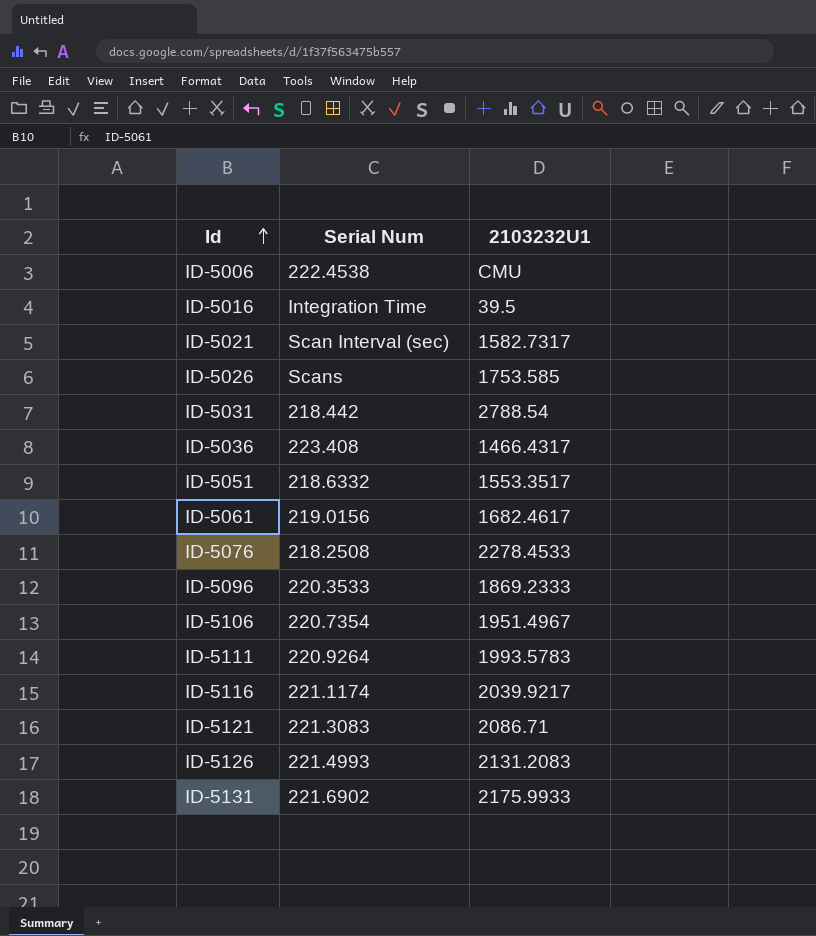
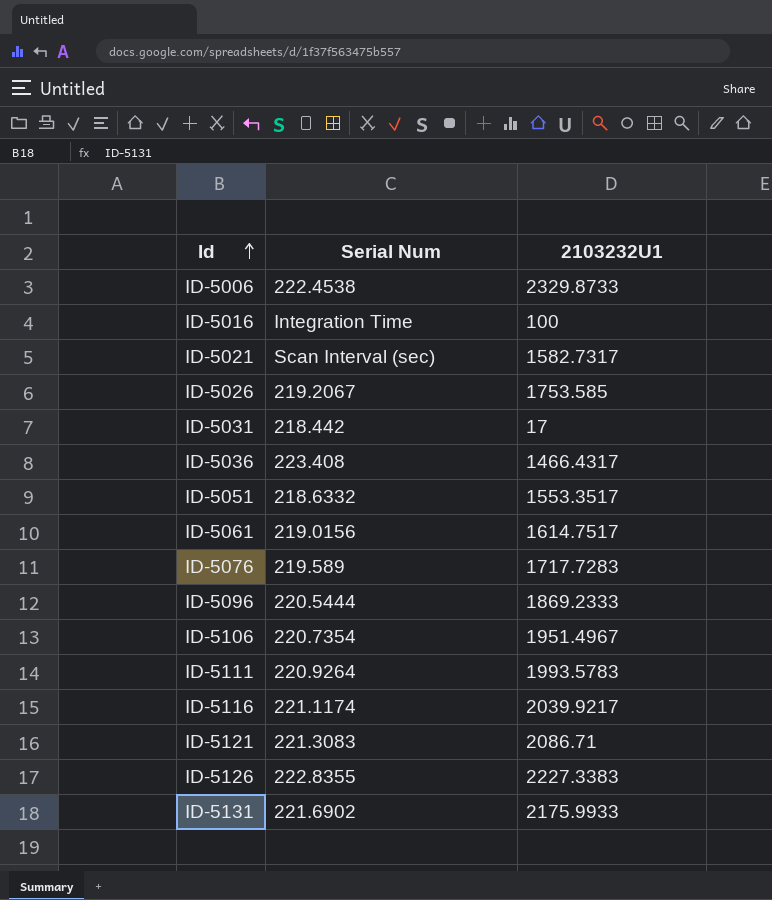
ID-5006 | 2103232U1: CMU -> 2329.8733
ID-5016 | 2103232U1: 39.5 -> 100
ID-5026 | Serial Num: Scans -> 219.2067
ID-5031 | 2103232U1: 2788.54 -> 17
ID-5061 | 2103232U1: 1682.4617 -> 1614.7517
ID-5076 | Serial Num: 218.2508 -> 219.589
ID-5076 | 2103232U1: 2278.4533 -> 1717.7283
ID-5096 | Serial Num: 220.3533 -> 220.5444
ID-5126 | Serial Num: 221.4993 -> 222.8355
ID-5126 | 2103232U1: 2131.2083 -> 2227.3383

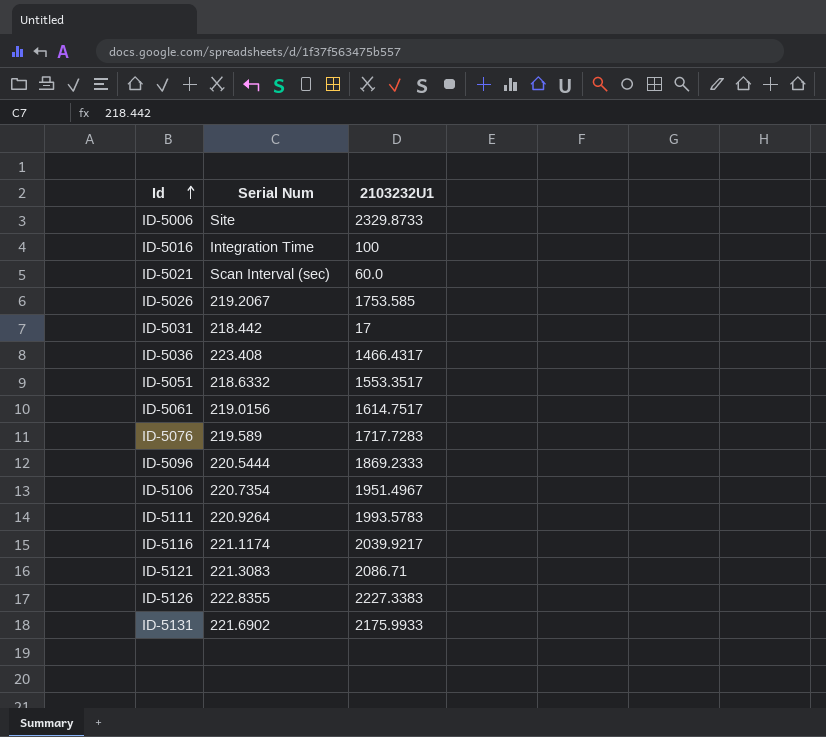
ID-5006 | Serial Num: 222.4538 -> Site
ID-5021 | 2103232U1: 1582.7317 -> 60.0

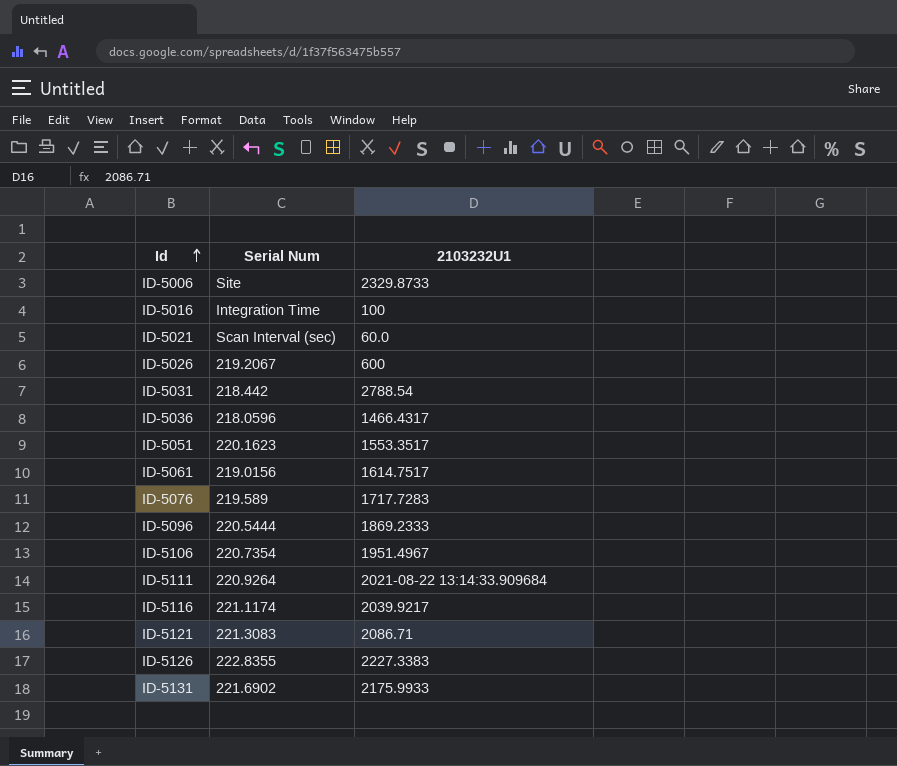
ID-5026 | 2103232U1: 1753.585 -> 600
ID-5031 | 2103232U1: 17 -> 2788.54
ID-5036 | Serial Num: 223.408 -> 218.0596
ID-5051 | Serial Num: 218.6332 -> 220.1623
ID-5111 | 2103232U1: 1993.5783 -> 2021-08-22 13:14:33.909684

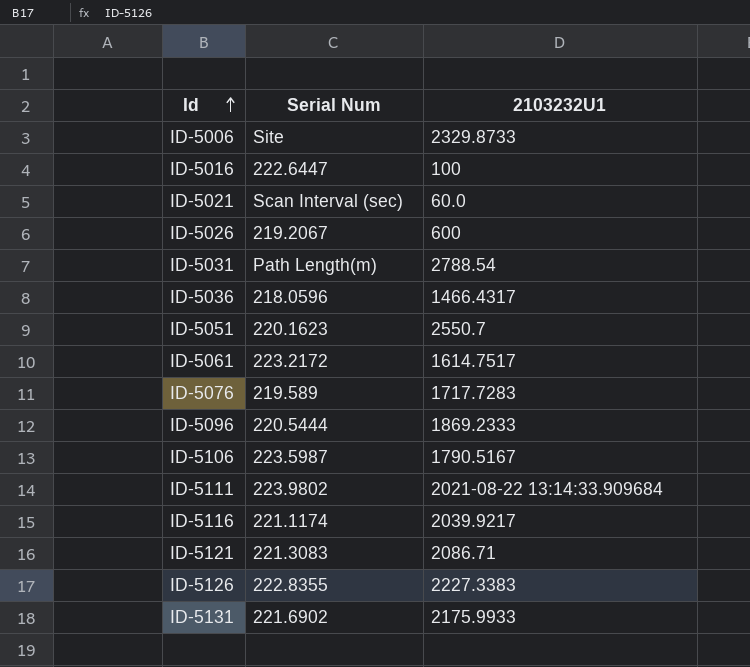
ID-5016 | Serial Num: Integration Time -> 222.6447
ID-5031 | Serial Num: 218.442 -> Path Length(m)
ID-5051 | 2103232U1: 1553.3517 -> 2550.7
ID-5061 | Serial Num: 219.0156 -> 223.2172
ID-5106 | Serial Num: 220.7354 -> 223.5987
ID-5106 | 2103232U1: 1951.4967 -> 1790.5167
ID-5111 | Serial Num: 220.9264 -> 223.9802

